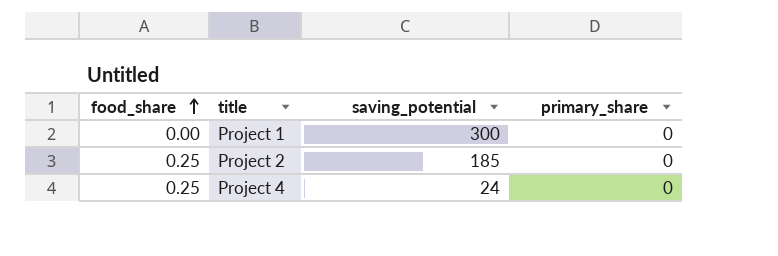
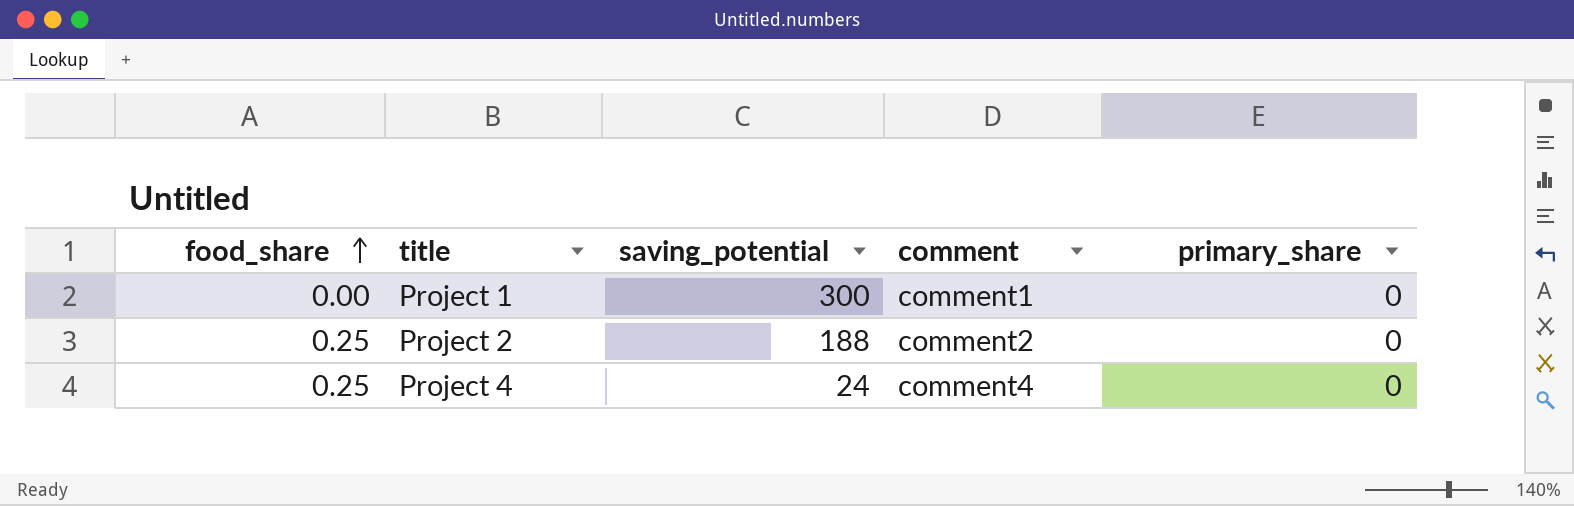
column comment | position: none -> 4
Project 2 | saving_potential: 185 -> 188

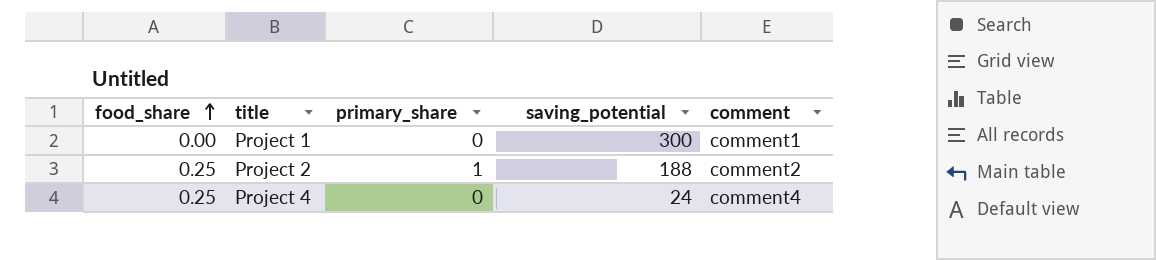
column primary_share | position: 5 -> 3
Project 2 | primary_share: 0 -> 1

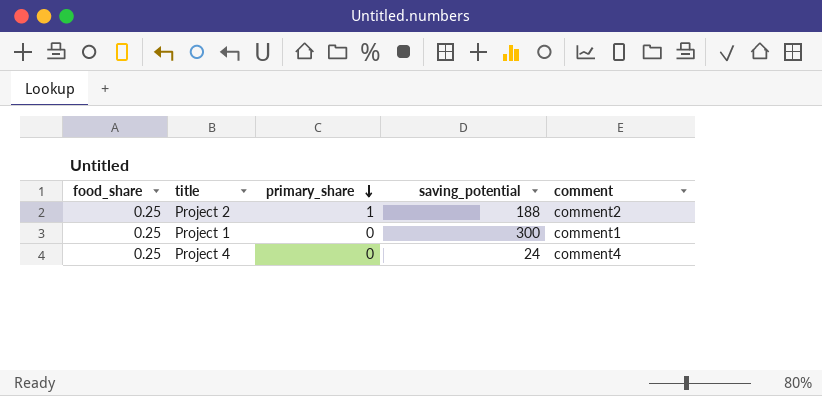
row order: food_share ascending -> primary_share descending
Project 1 | food_share: 0.00 -> 0.25

